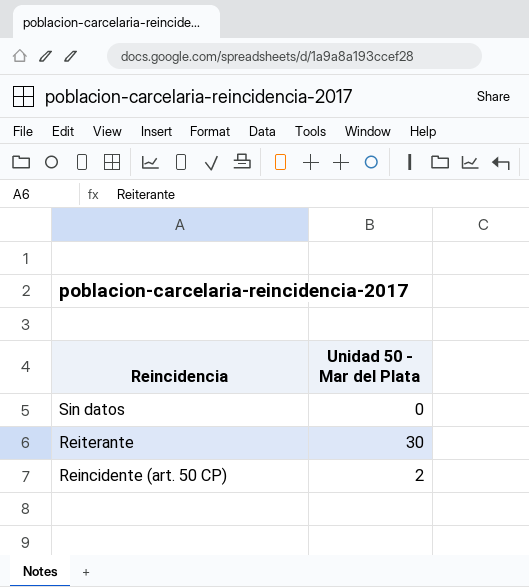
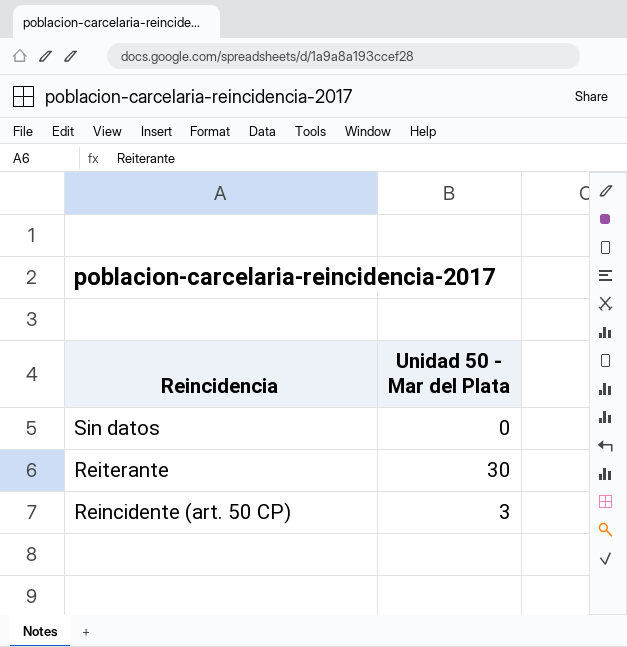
Reincidente (art. 50 CP) | Unidad 50 - Mar del Plata: 2 -> 3

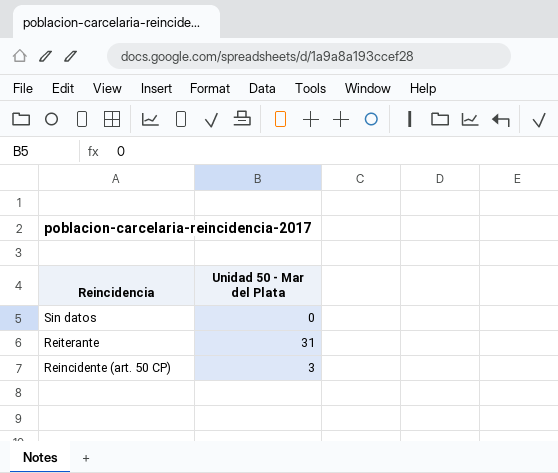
Reiterante | Unidad 50 - Mar del Plata: 30 -> 31

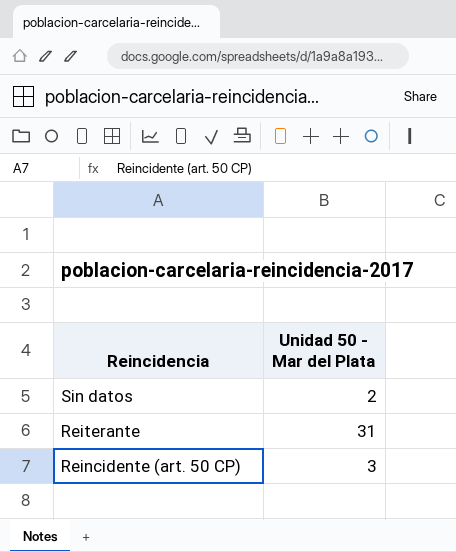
Sin datos | Unidad 50 - Mar del Plata: 0 -> 2

